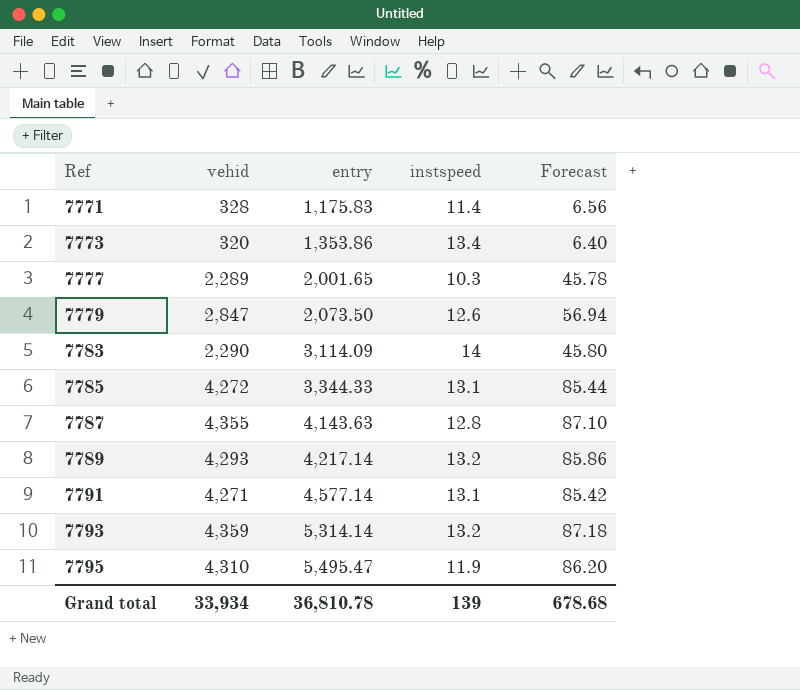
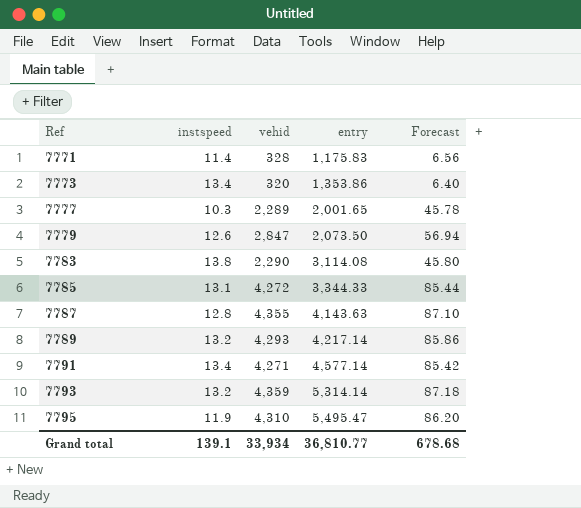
column instspeed | position: 4 -> 2
7783 | instspeed: 14 -> 13.8
7783 | entry: 3,114.09 -> 3,114.08
7791 | instspeed: 13.1 -> 13.4
Grand total | instspeed: 139 -> 139.1
Grand total | entry: 36,810.78 -> 36,810.77

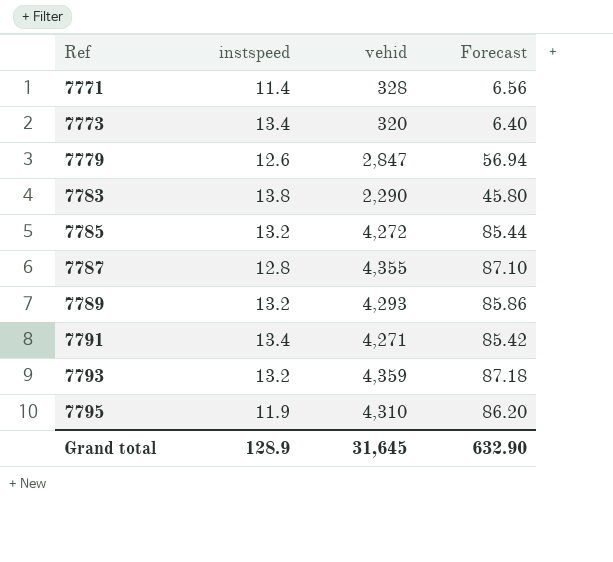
column entry | position: 4 -> none
row 7777: 10.3 | 2,289 | 2,001.65 | 45.78 -> none
7785 | instspeed: 13.1 -> 13.2
Grand total | instspeed: 139.1 -> 128.9
Grand total | vehid: 33,934 -> 31,645
Grand total | Forecast: 678.68 -> 632.90

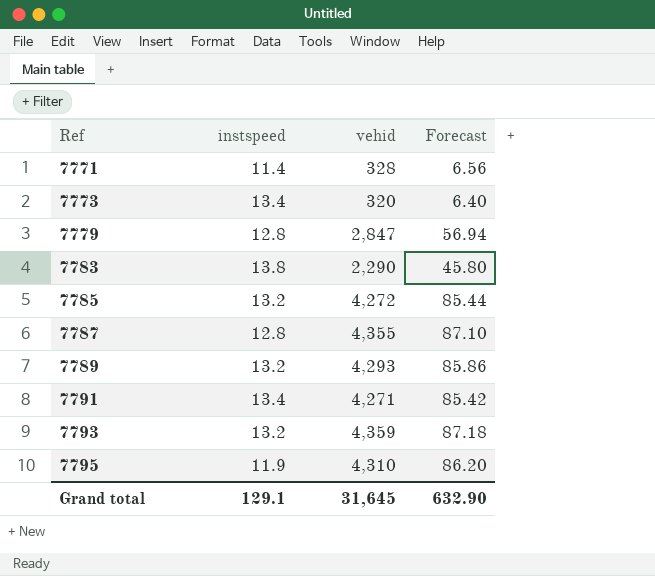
7779 | instspeed: 12.6 -> 12.8
Grand total | instspeed: 128.9 -> 129.1

